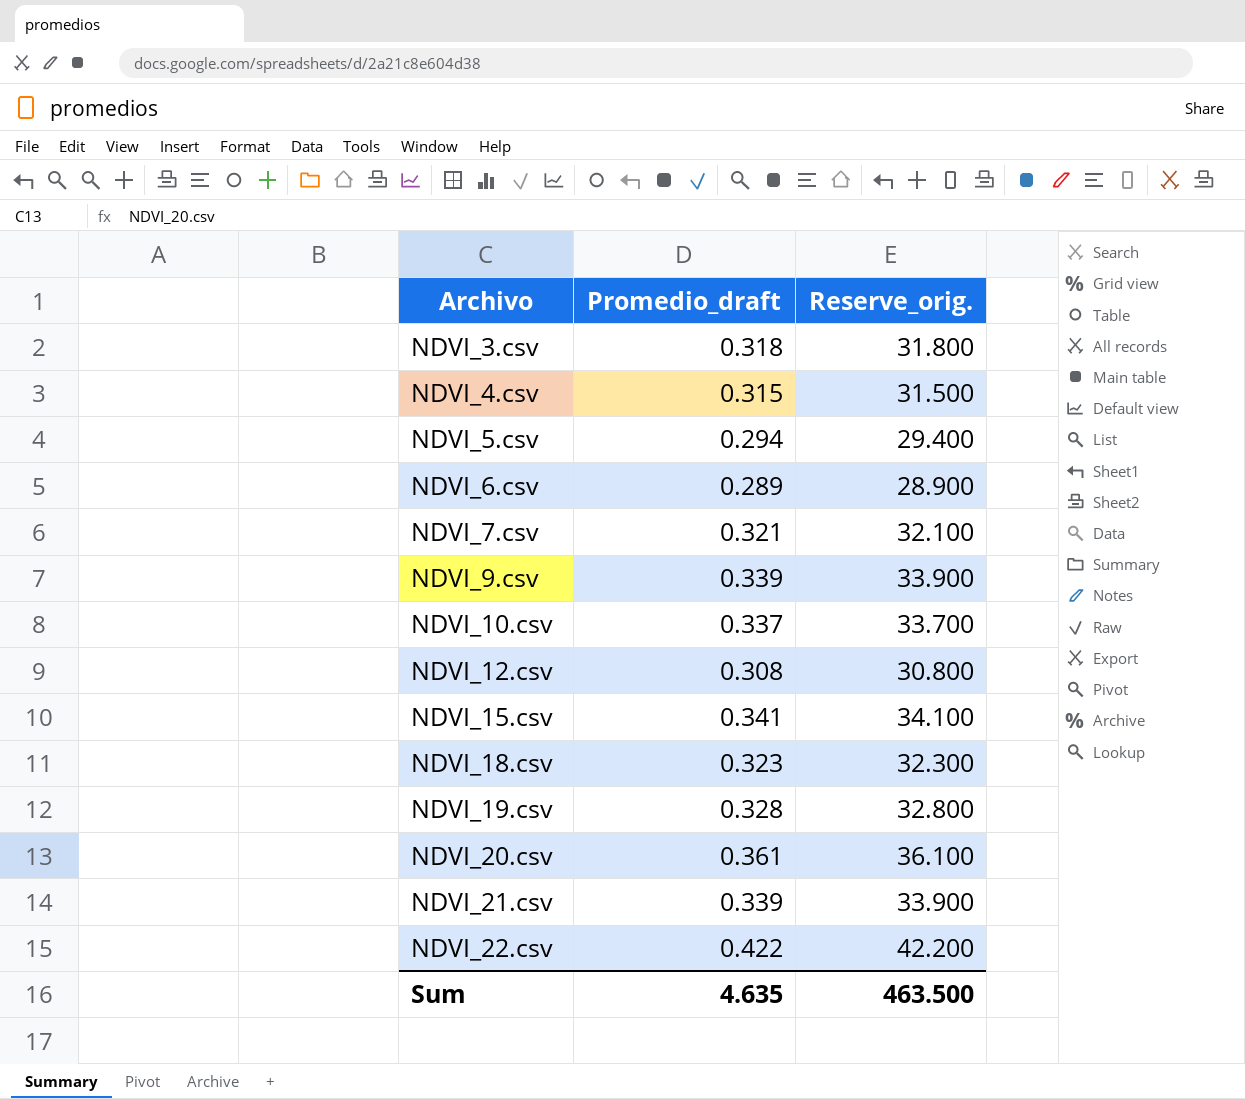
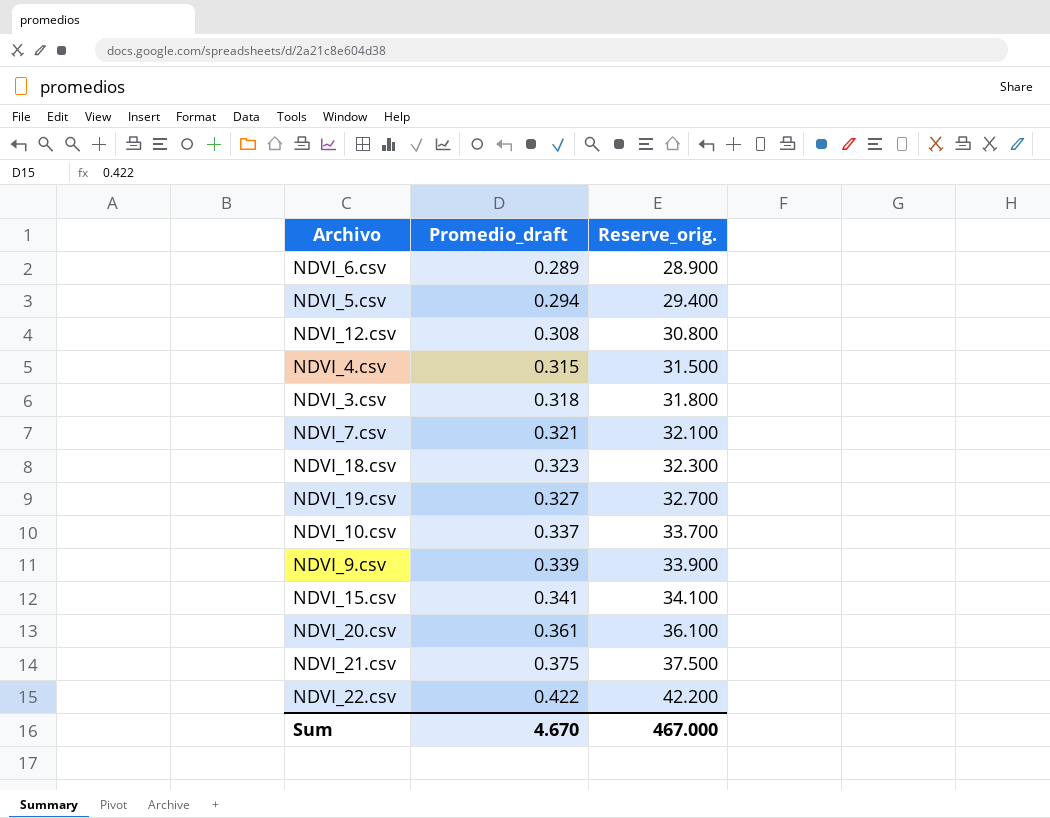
row order: Archivo ascending -> Promedio_draft ascending
NDVI_19.csv | Promedio_draft: 0.328 -> 0.327
NDVI_19.csv | Reserve_orig.: 32.800 -> 32.700
NDVI_21.csv | Promedio_draft: 0.339 -> 0.375
NDVI_21.csv | Reserve_orig.: 33.900 -> 37.500
Sum | Promedio_draft: 4.635 -> 4.670
Sum | Reserve_orig.: 463.500 -> 467.000

